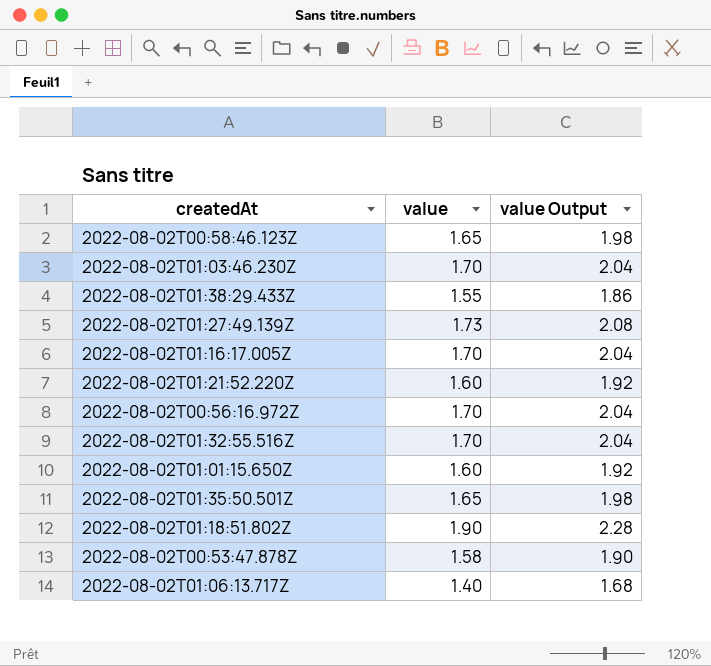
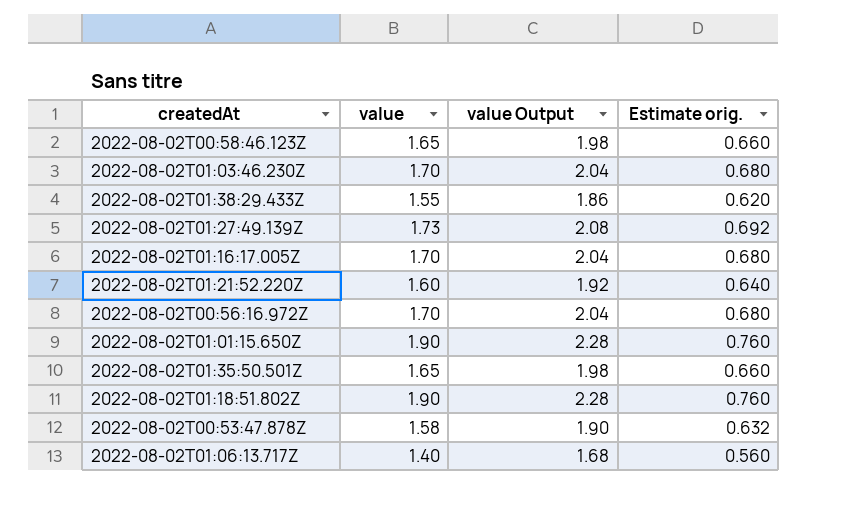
column Estimate orig. | formula: none -> [value] * 0.4
row 2022-08-02T01:32:55.516Z: 1.70 | 2.04 -> none
2022-08-02T01:01:15.650Z | value: 1.60 -> 1.90
2022-08-02T01:01:15.650Z | value Output: 1.92 -> 2.28

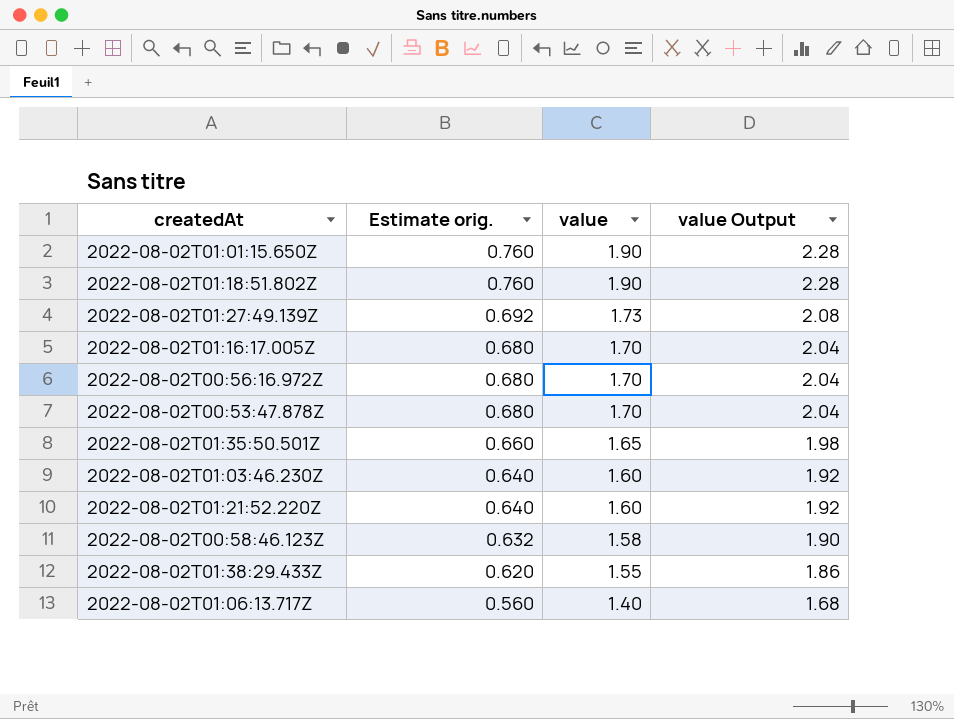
row order: none -> Estimate orig. descending
column Estimate orig. | position: 4 -> 2
2022-08-02T00:53:47.878Z | Estimate orig.: 0.632 -> 0.680
2022-08-02T00:53:47.878Z | value: 1.58 -> 1.70
2022-08-02T00:53:47.878Z | value Output: 1.90 -> 2.04
2022-08-02T01:03:46.230Z | Estimate orig.: 0.680 -> 0.640
2022-08-02T01:03:46.230Z | value: 1.70 -> 1.60
2022-08-02T01:03:46.230Z | value Output: 2.04 -> 1.92
2022-08-02T00:58:46.123Z | Estimate orig.: 0.660 -> 0.632
2022-08-02T00:58:46.123Z | value: 1.65 -> 1.58
2022-08-02T00:58:46.123Z | value Output: 1.98 -> 1.90

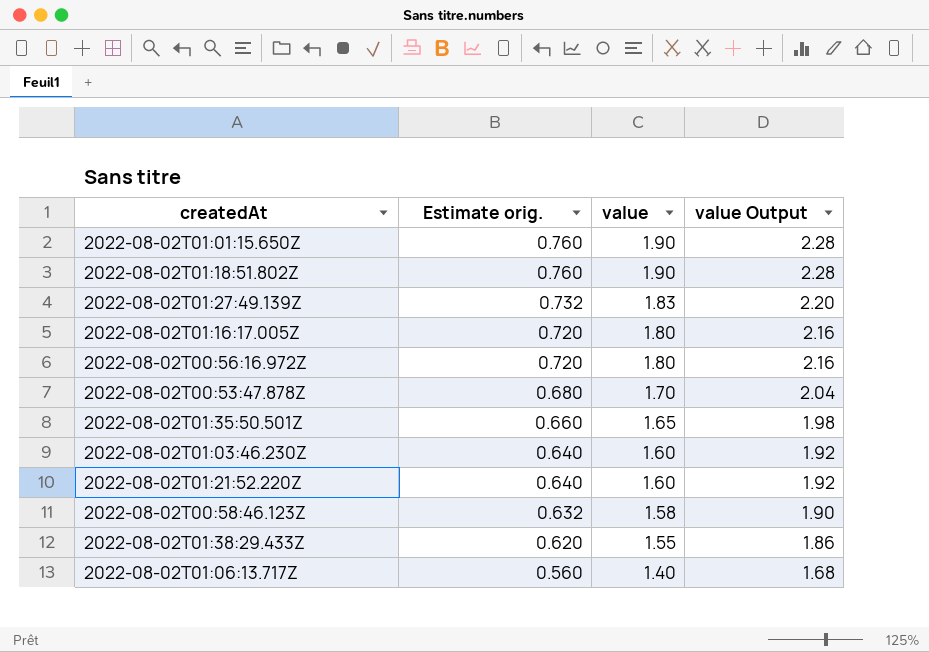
2022-08-02T01:27:49.139Z | Estimate orig.: 0.692 -> 0.732
2022-08-02T01:27:49.139Z | value: 1.73 -> 1.83
2022-08-02T01:27:49.139Z | value Output: 2.08 -> 2.20
2022-08-02T01:16:17.005Z | Estimate orig.: 0.680 -> 0.720
2022-08-02T01:16:17.005Z | value: 1.70 -> 1.80
2022-08-02T01:16:17.005Z | value Output: 2.04 -> 2.16
2022-08-02T00:56:16.972Z | Estimate orig.: 0.680 -> 0.720
2022-08-02T00:56:16.972Z | value: 1.70 -> 1.80
2022-08-02T00:56:16.972Z | value Output: 2.04 -> 2.16

